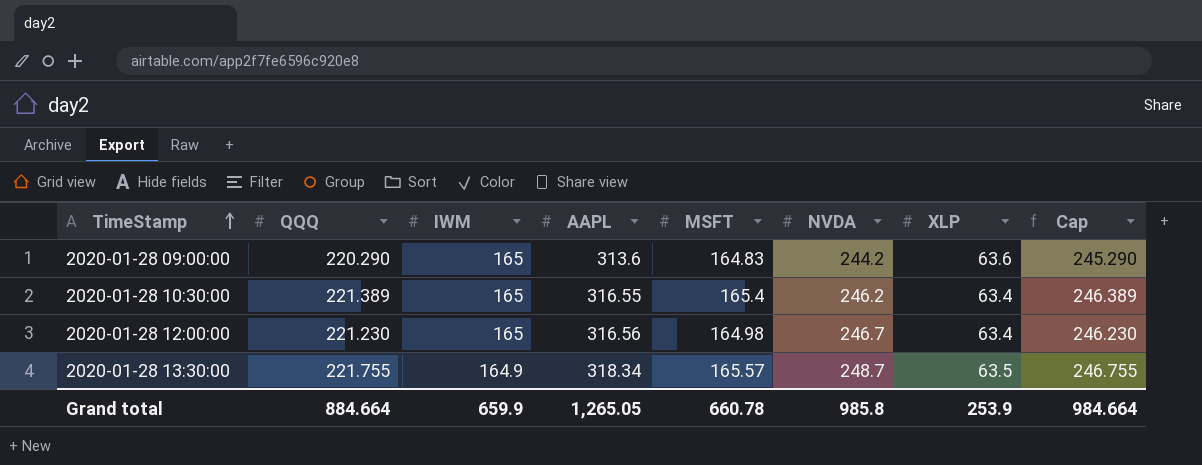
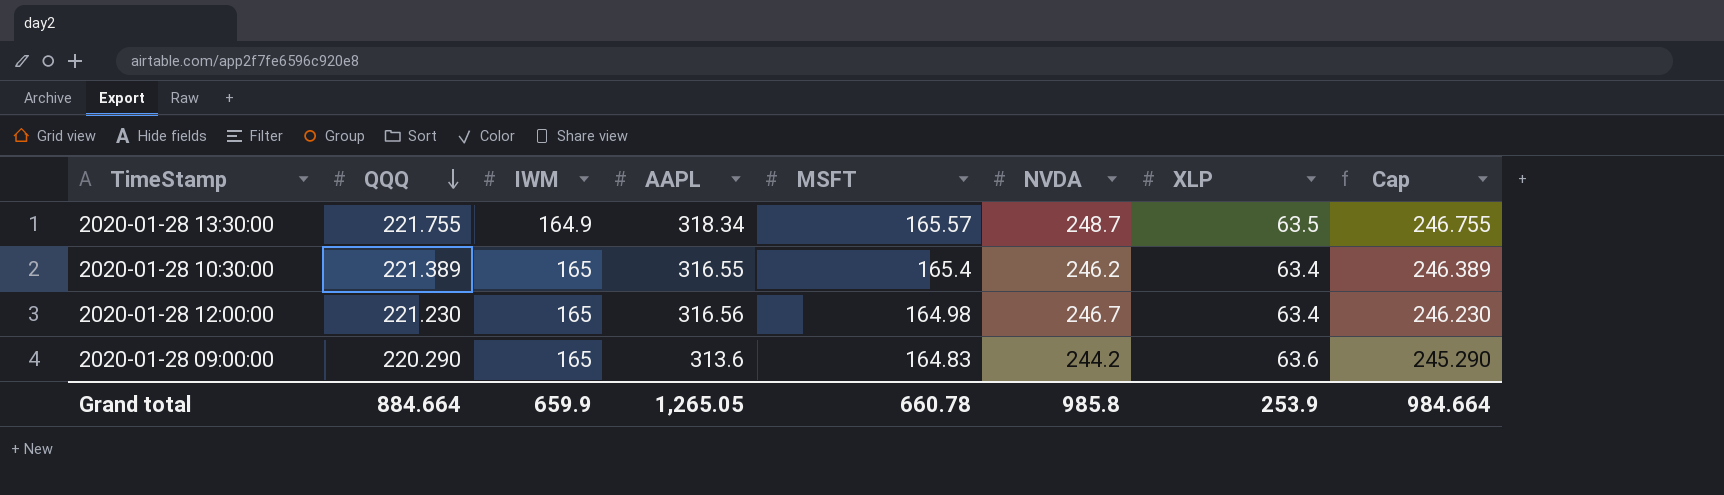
row order: TimeStamp ascending -> QQQ descending

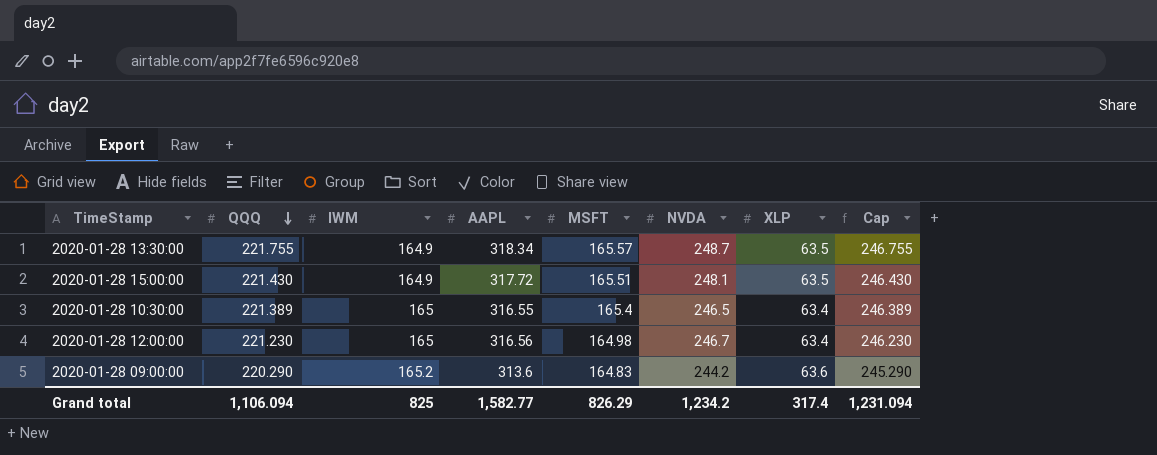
row 2020-01-28 15:00:00: none -> 221.430 | 164.9 | 317.72 | 165.51 | 248.1 | 63.5 | 246.430
2020-01-28 10:30:00 | NVDA: 246.2 -> 246.5
2020-01-28 09:00:00 | IWM: 165 -> 165.2
Grand total | QQQ: 884.664 -> 1,106.094
Grand total | IWM: 659.9 -> 825
Grand total | AAPL: 1,265.05 -> 1,582.77
Grand total | MSFT: 660.78 -> 826.29
Grand total | NVDA: 985.8 -> 1,234.2
Grand total | XLP: 253.9 -> 317.4
Grand total | Cap: 984.664 -> 1,231.094

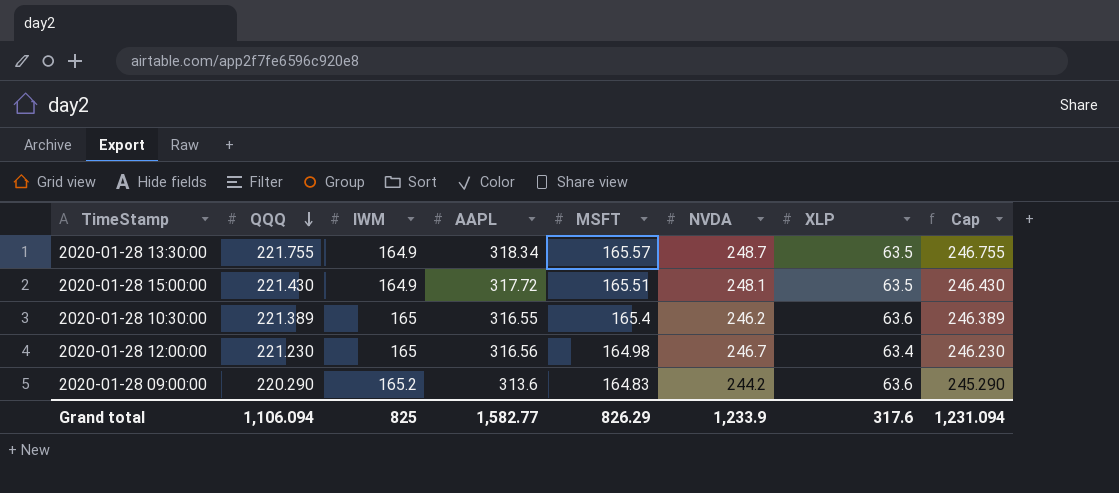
2020-01-28 10:30:00 | NVDA: 246.5 -> 246.2
2020-01-28 10:30:00 | XLP: 63.4 -> 63.6
Grand total | NVDA: 1,234.2 -> 1,233.9
Grand total | XLP: 317.4 -> 317.6

